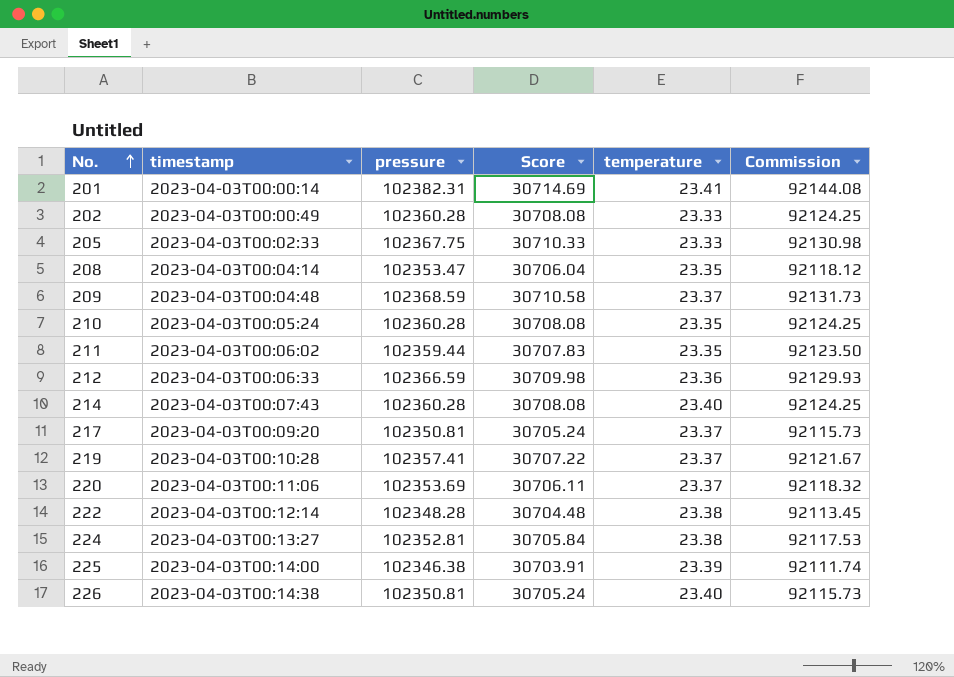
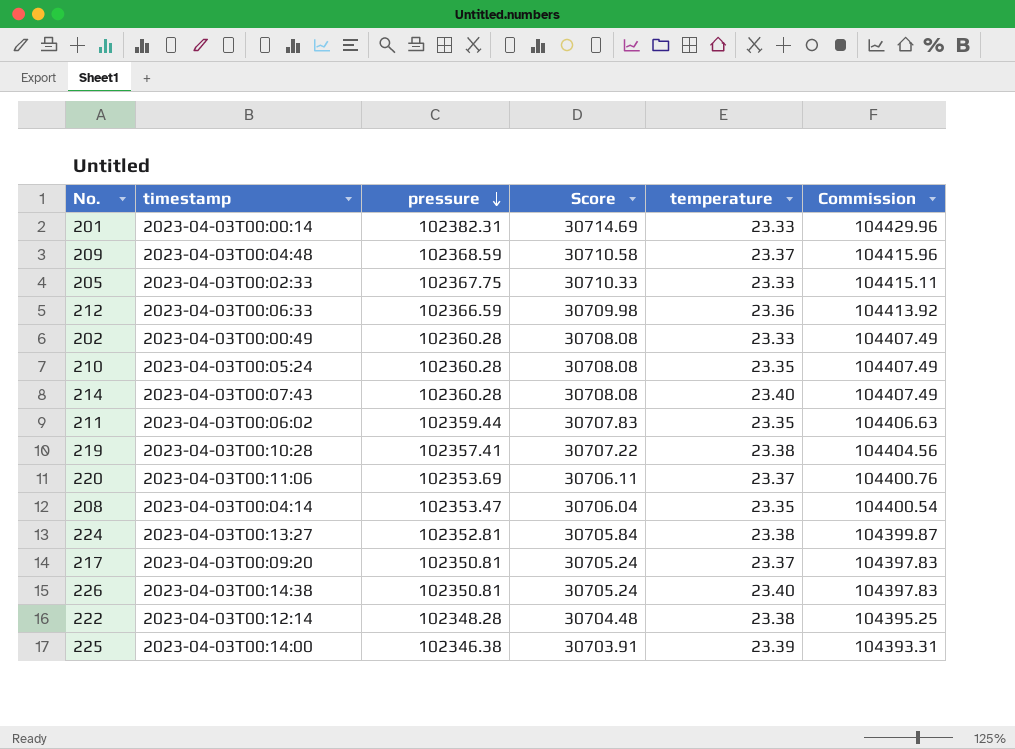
row order: No. ascending -> pressure descending
column Commission | formula: [pressure] * 0.9 -> [pressure] * 1.02
201 | temperature: 23.41 -> 23.33
219 | temperature: 23.37 -> 23.38

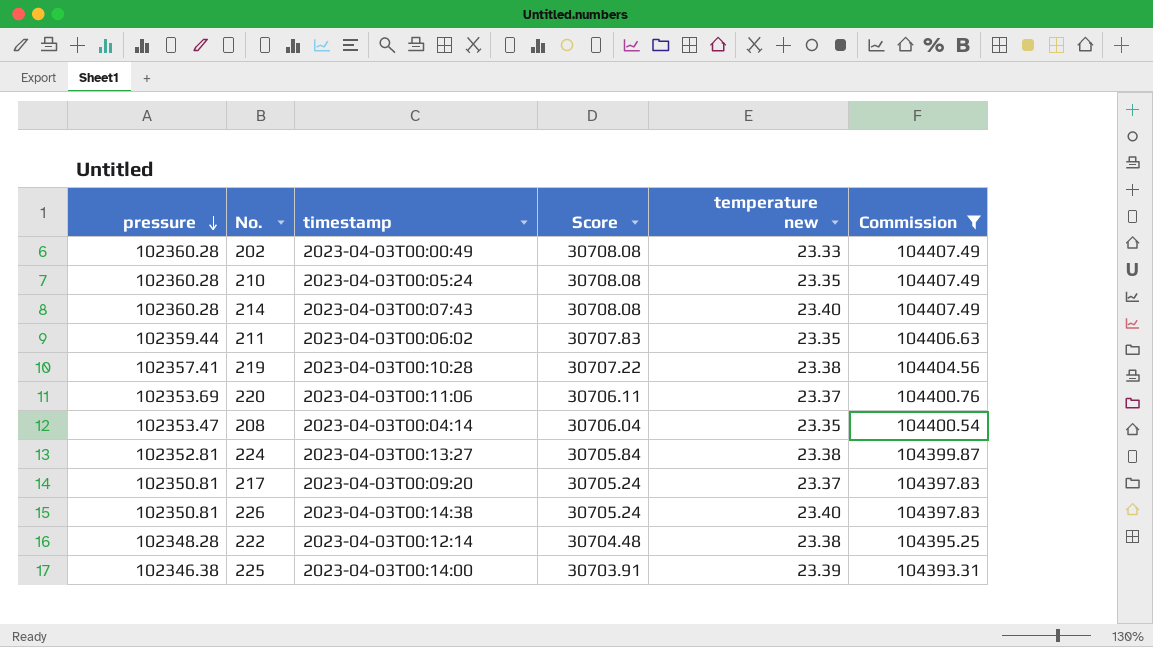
filter: none -> Commission <= 104407.49
column pressure | position: 3 -> 1
column name: temperature -> temperature new

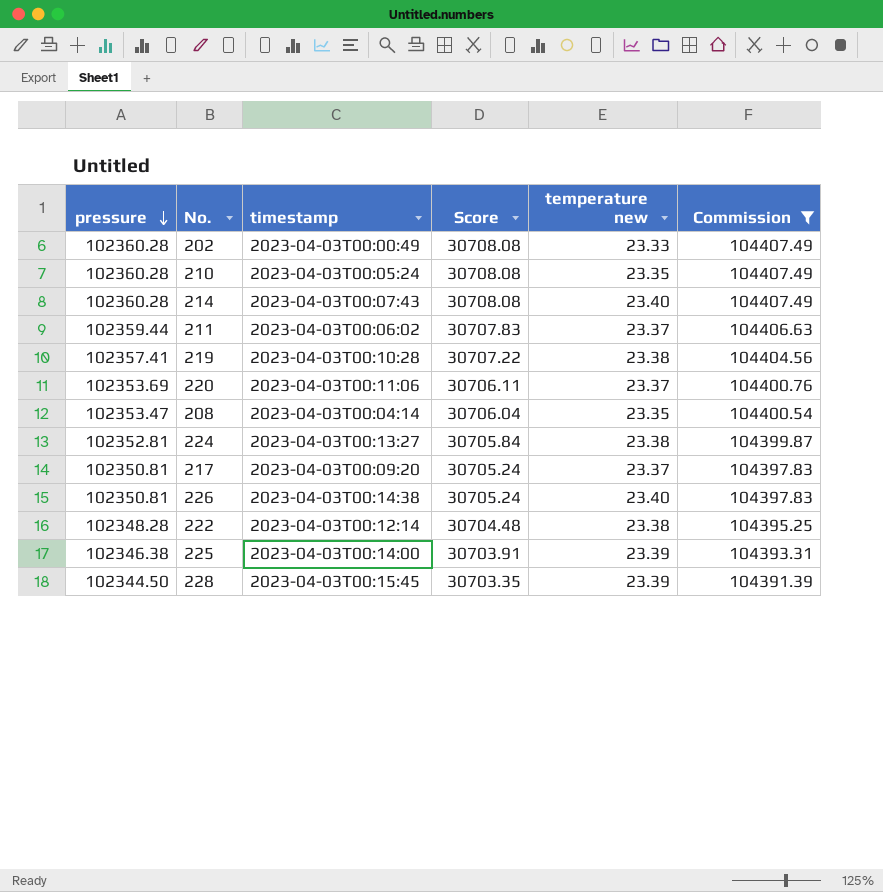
211 | temperature new: 23.35 -> 23.37
row 228: none -> 102344.50 | 2023-04-03T00:15:45 | 30703.35 | 23.39 | 104391.39

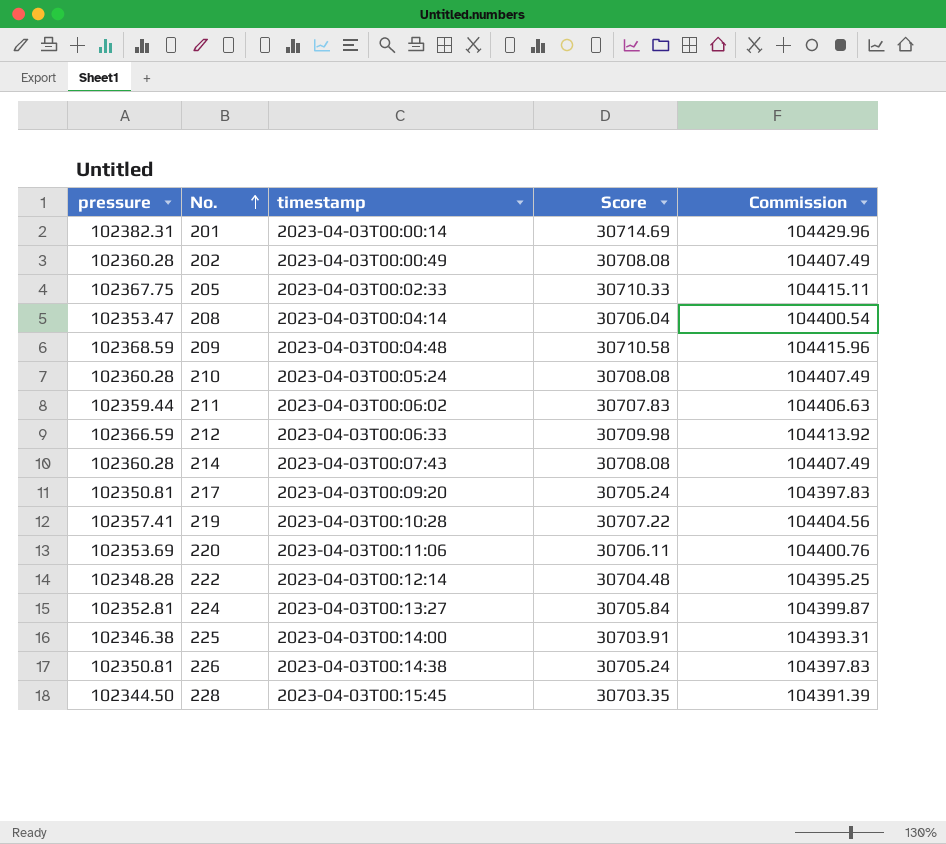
filter: Commission <= 104407.49 -> none
row order: pressure descending -> No. ascending
column temperature new | position: 5 -> none

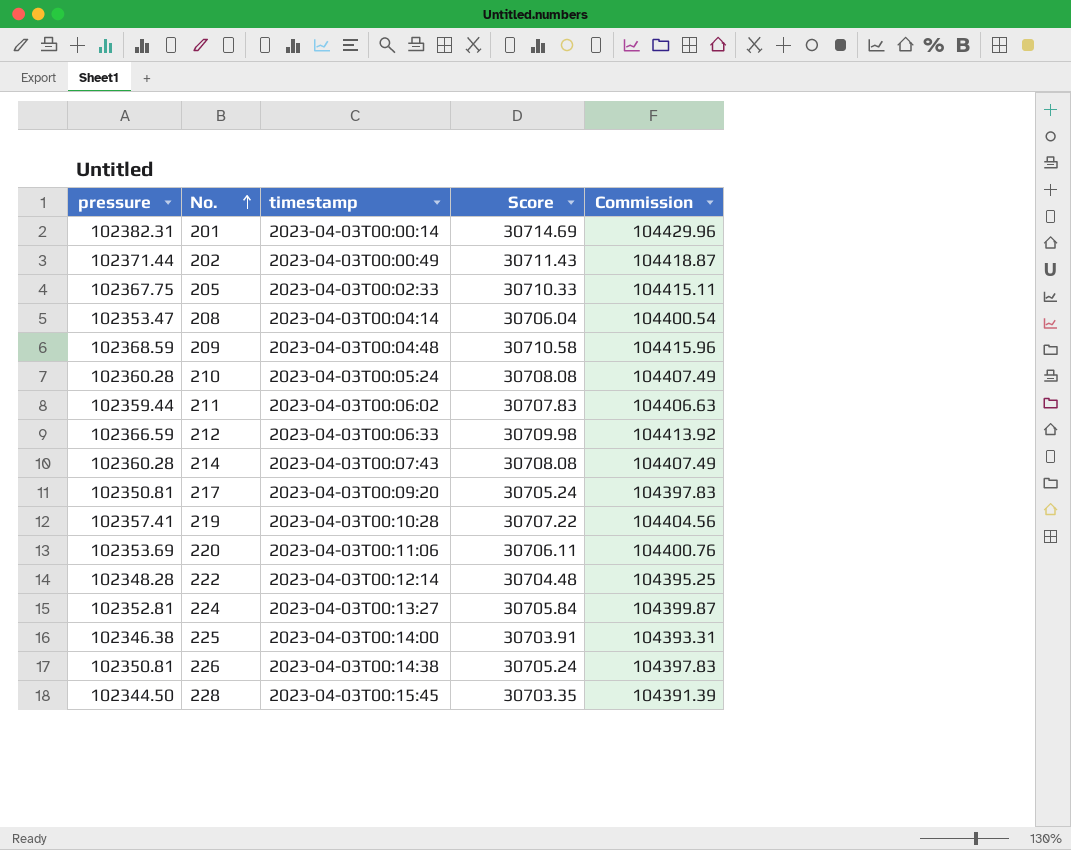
202 | pressure: 102360.28 -> 102371.44
202 | Score: 30708.08 -> 30711.43
202 | Commission: 104407.49 -> 104418.87

